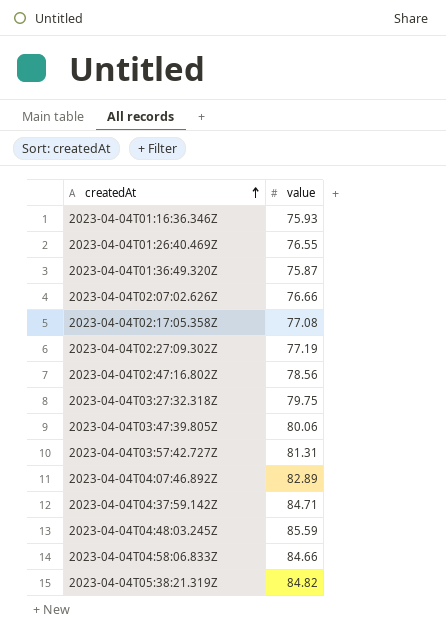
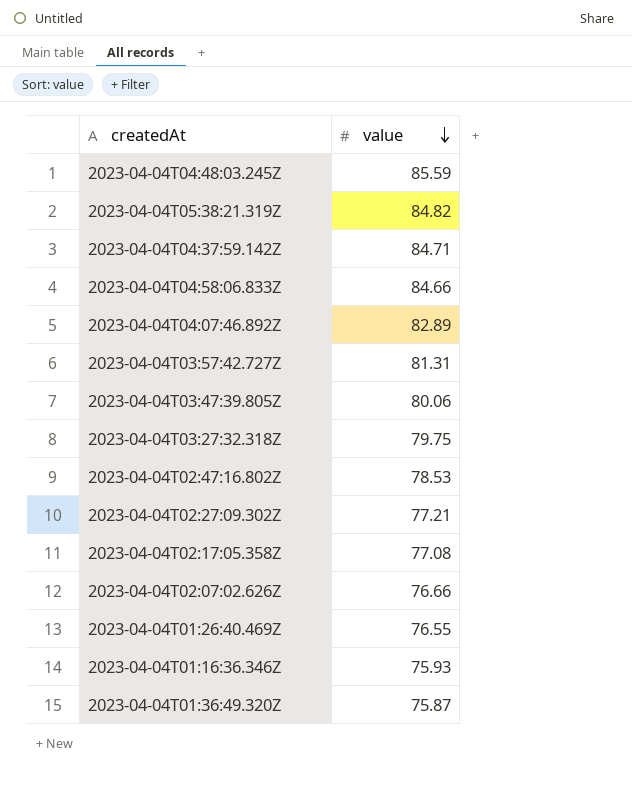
row order: createdAt ascending -> value descending
2023-04-04T02:47:16.802Z | value: 78.56 -> 78.53
2023-04-04T02:27:09.302Z | value: 77.19 -> 77.21

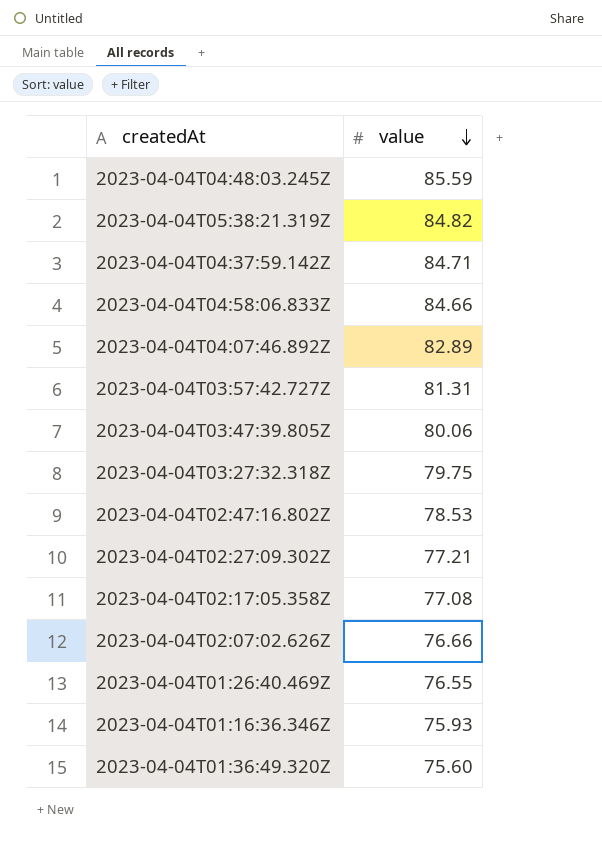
2023-04-04T01:36:49.320Z | value: 75.87 -> 75.60

